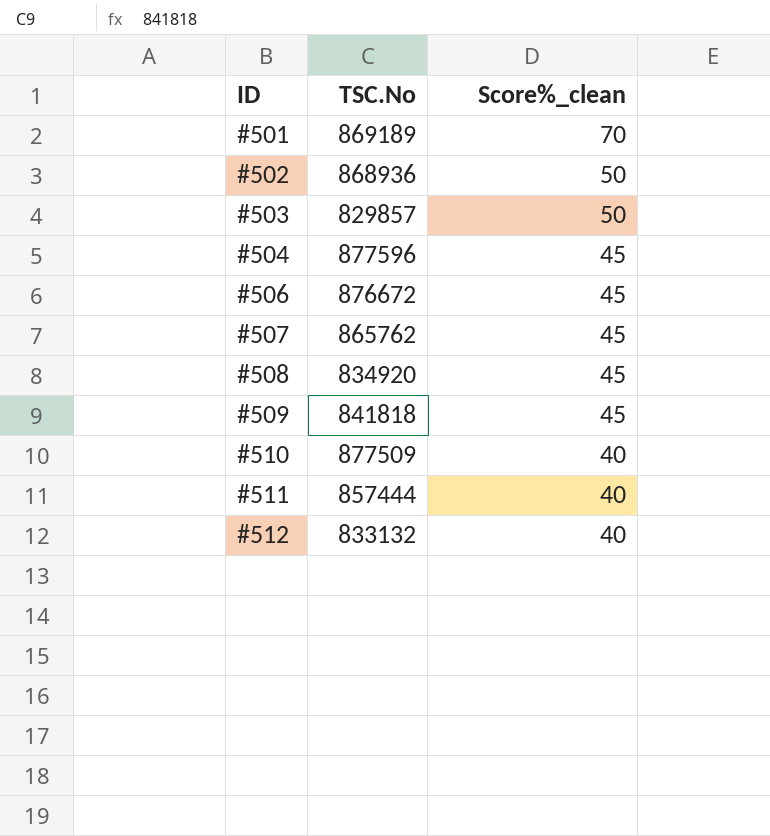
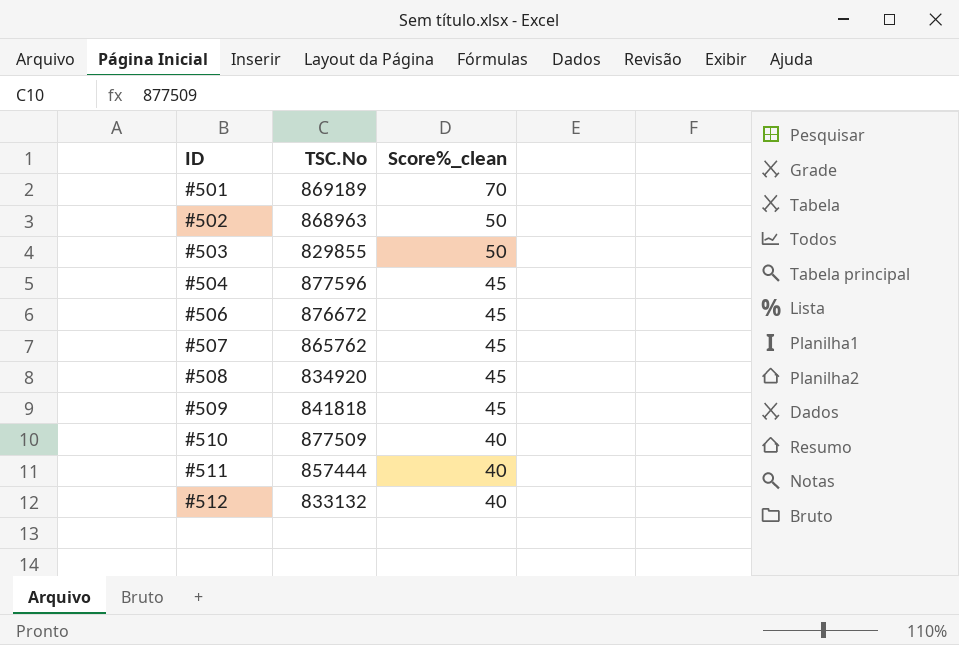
#502 | TSC.No: 868936 -> 868963
#503 | TSC.No: 829857 -> 829855

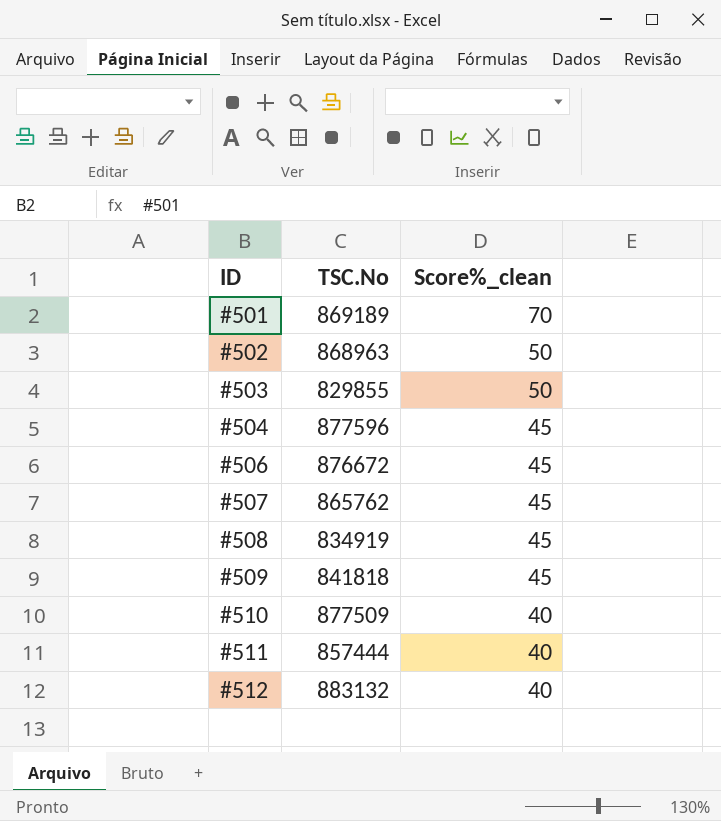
#508 | TSC.No: 834920 -> 834919
#512 | TSC.No: 833132 -> 883132

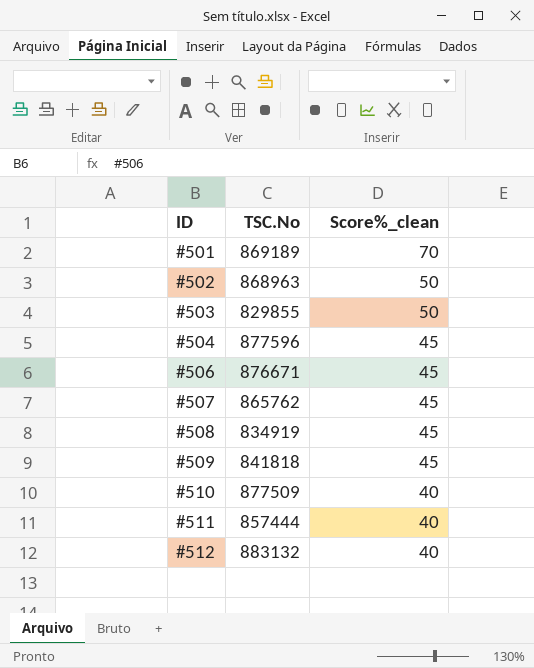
#506 | TSC.No: 876672 -> 876671

